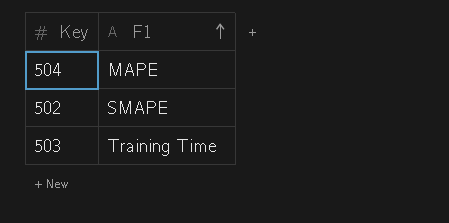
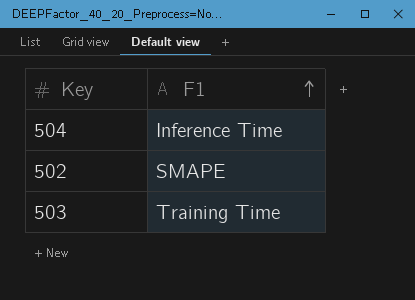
504 | F1: MAPE -> Inference Time

